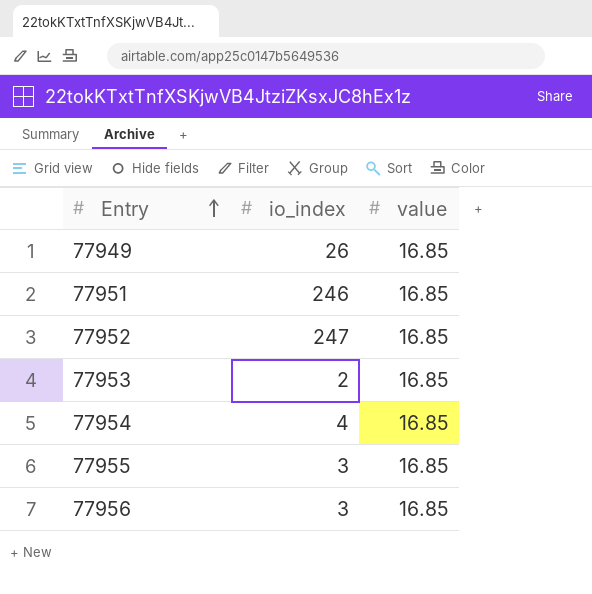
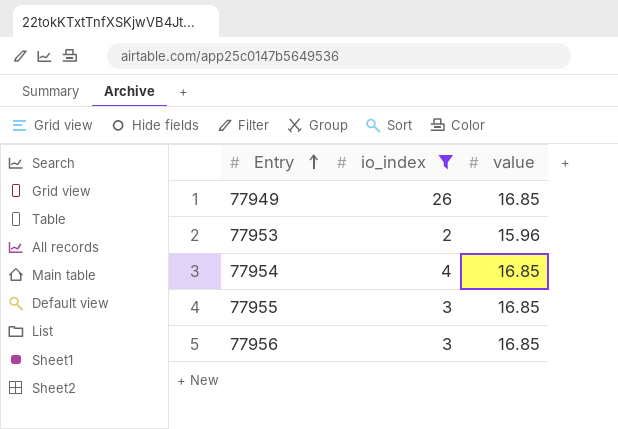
filter: none -> io_index <= 26
77953 | value: 16.85 -> 15.96

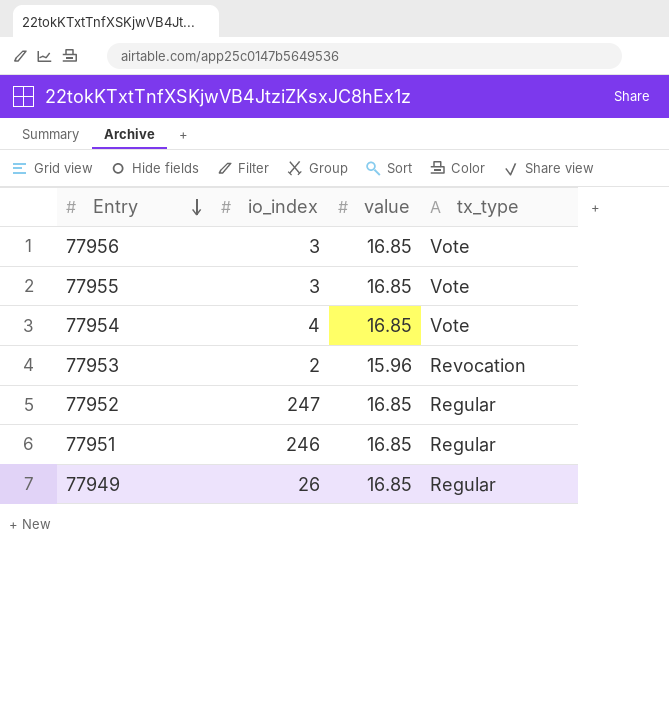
filter: io_index <= 26 -> none
row order: Entry ascending -> Entry descending
column tx_type | position: none -> 4

